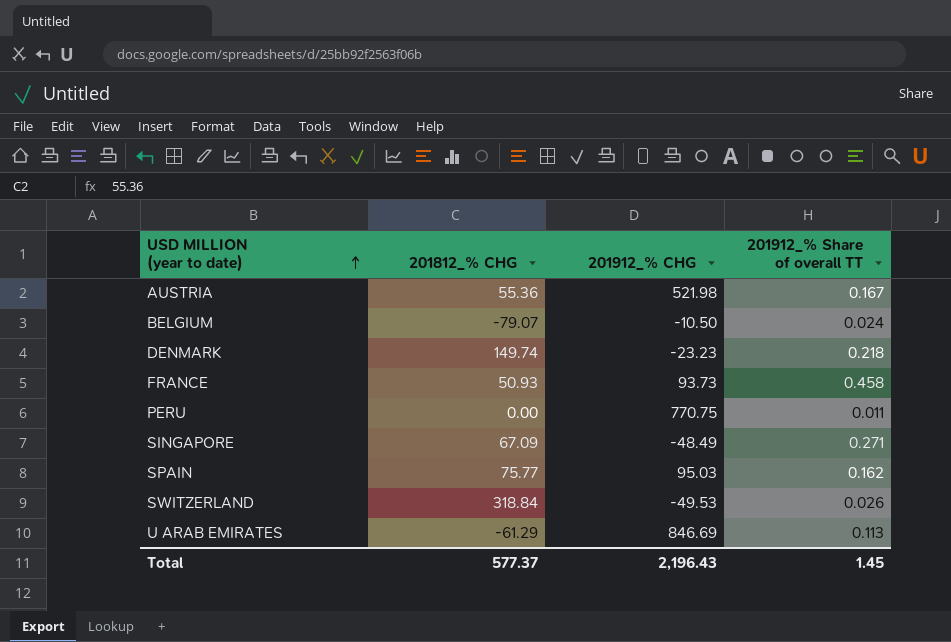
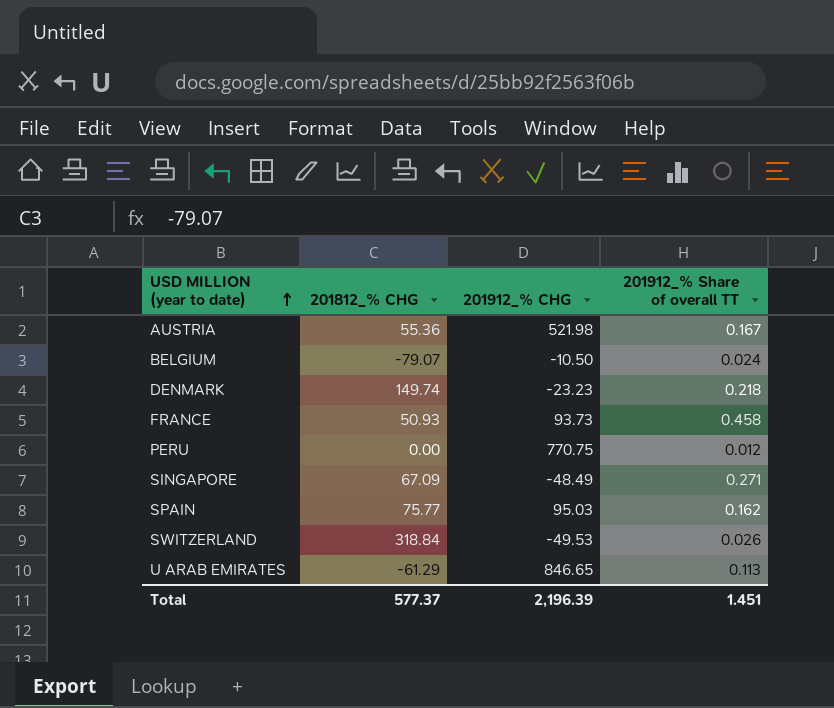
PERU | 201912_% Share of overall TT: 0.011 -> 0.012
U ARAB EMIRATES | 201912_% CHG: 846.69 -> 846.65
Total | 201912_% CHG: 2,196.43 -> 2,196.39
Total | 201912_% Share of overall TT: 1.45 -> 1.451

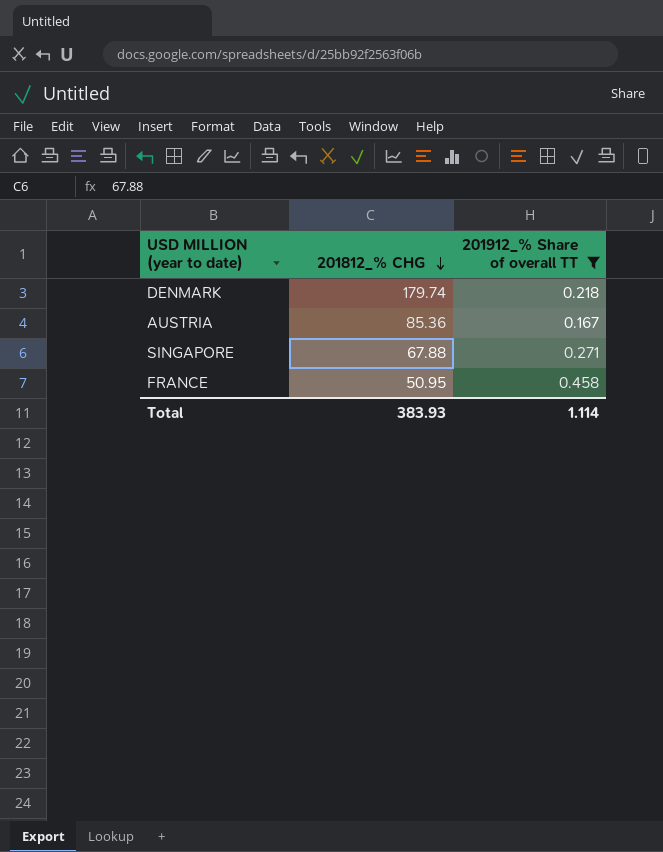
filter: none -> 201912_% Share of overall TT >= 0.167
row order: USD MILLION (year to date) ascending -> 201812_% CHG descending
column 201912_% CHG | position: 3 -> none
DENMARK | 201812_% CHG: 149.74 -> 179.74
AUSTRIA | 201812_% CHG: 55.36 -> 85.36
SINGAPORE | 201812_% CHG: 67.09 -> 67.88
FRANCE | 201812_% CHG: 50.93 -> 50.95
Total | 201812_% CHG: 577.37 -> 383.93
Total | 201912_% Share of overall TT: 1.451 -> 1.114

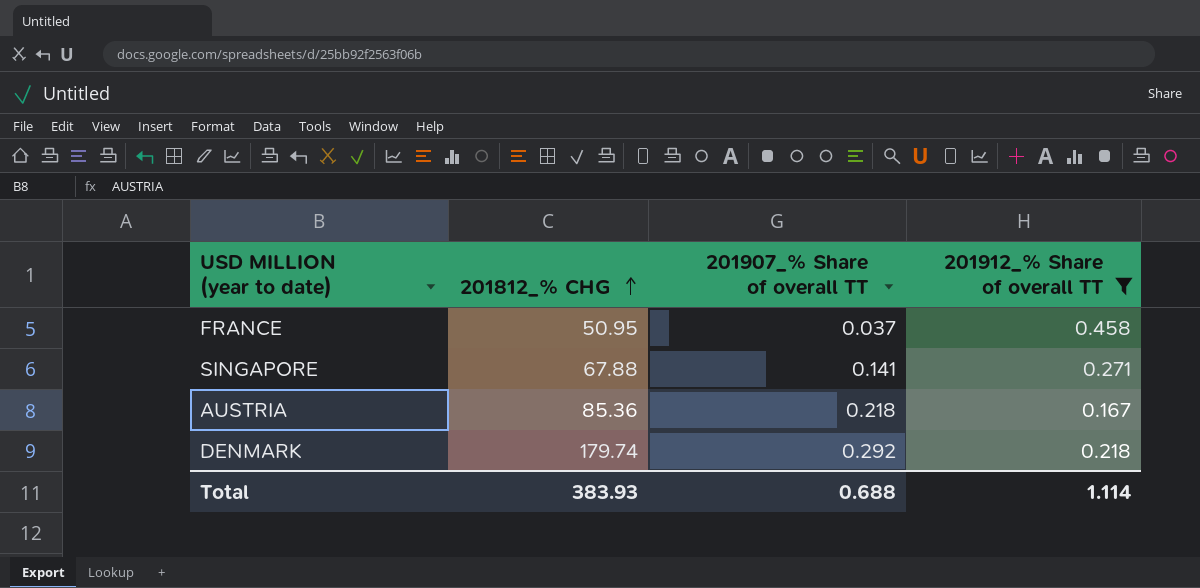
row order: 201812_% CHG descending -> 201812_% CHG ascending
column 201907_% Share of overall TT | position: none -> 3

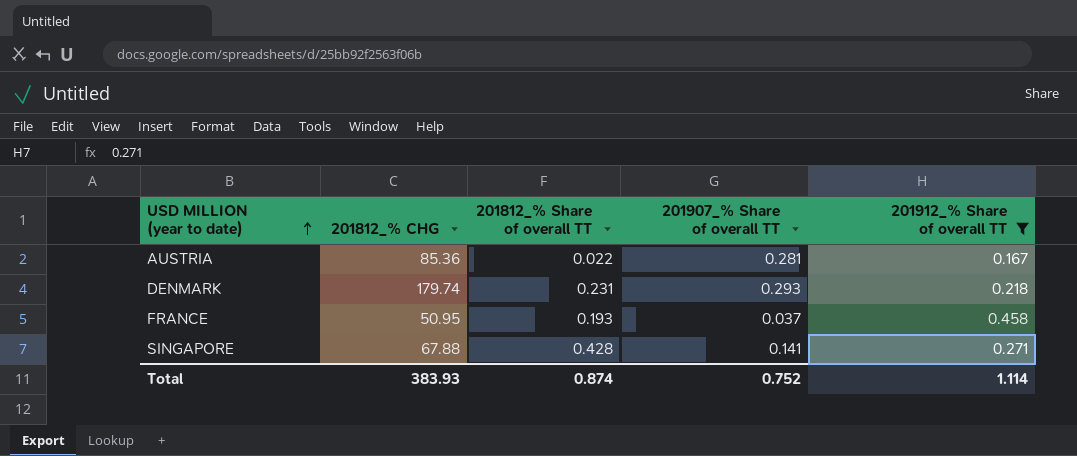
row order: 201812_% CHG ascending -> USD MILLION (year to date) ascending
column 201812_% Share of overall TT | position: none -> 3
AUSTRIA | 201907_% Share of overall TT: 0.218 -> 0.281
DENMARK | 201907_% Share of overall TT: 0.292 -> 0.293
Total | 201907_% Share of overall TT: 0.688 -> 0.752

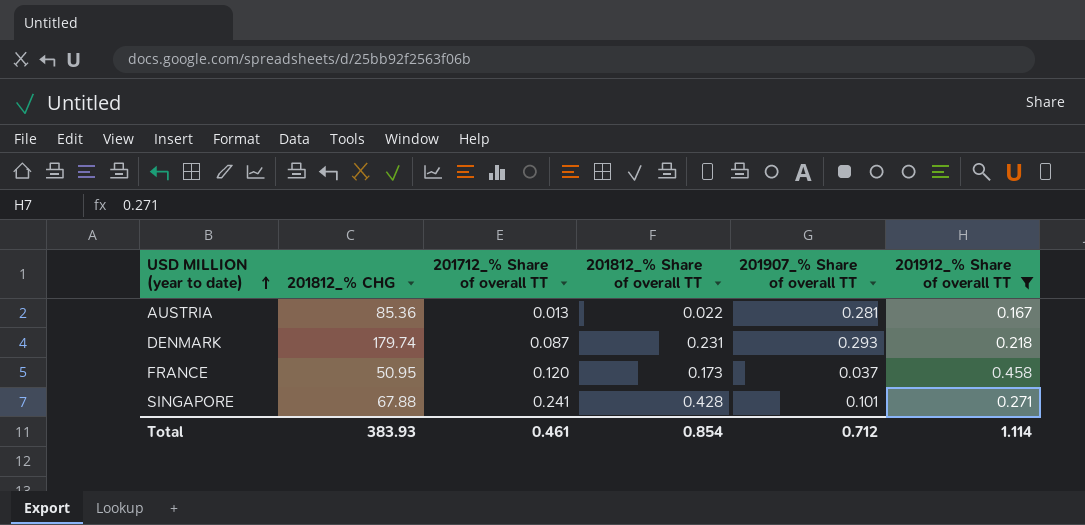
column 201712_% Share of overall TT | position: none -> 3
FRANCE | 201812_% Share of overall TT: 0.193 -> 0.173
SINGAPORE | 201907_% Share of overall TT: 0.141 -> 0.101
Total | 201812_% Share of overall TT: 0.874 -> 0.854
Total | 201907_% Share of overall TT: 0.752 -> 0.712

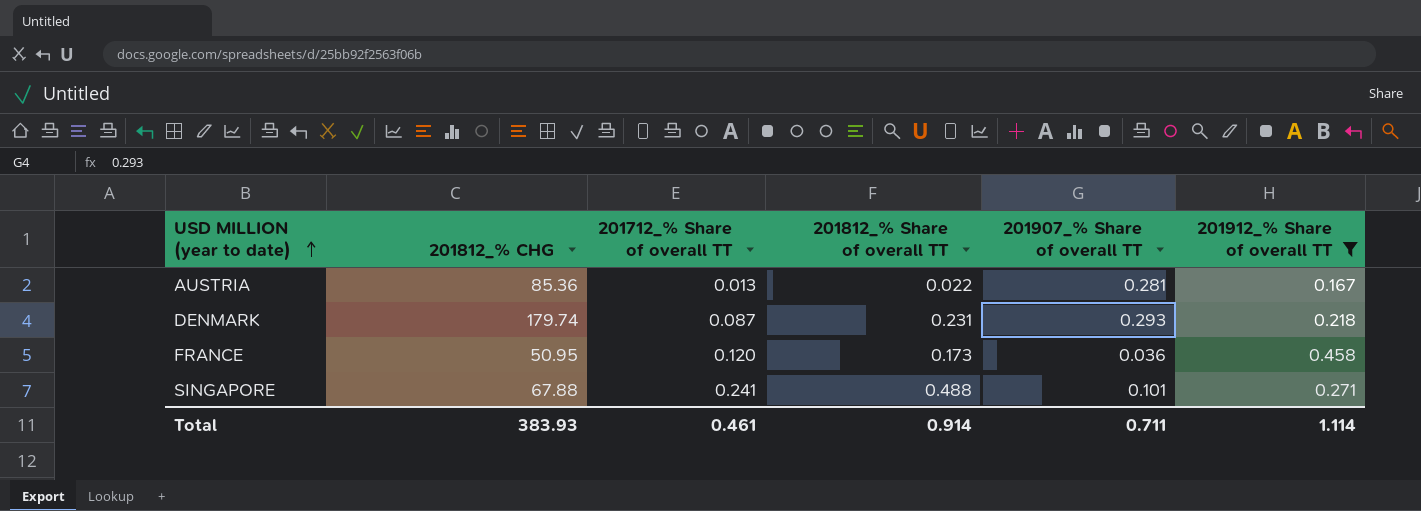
FRANCE | 201907_% Share of overall TT: 0.037 -> 0.036
SINGAPORE | 201812_% Share of overall TT: 0.428 -> 0.488
Total | 201812_% Share of overall TT: 0.854 -> 0.914
Total | 201907_% Share of overall TT: 0.712 -> 0.711

